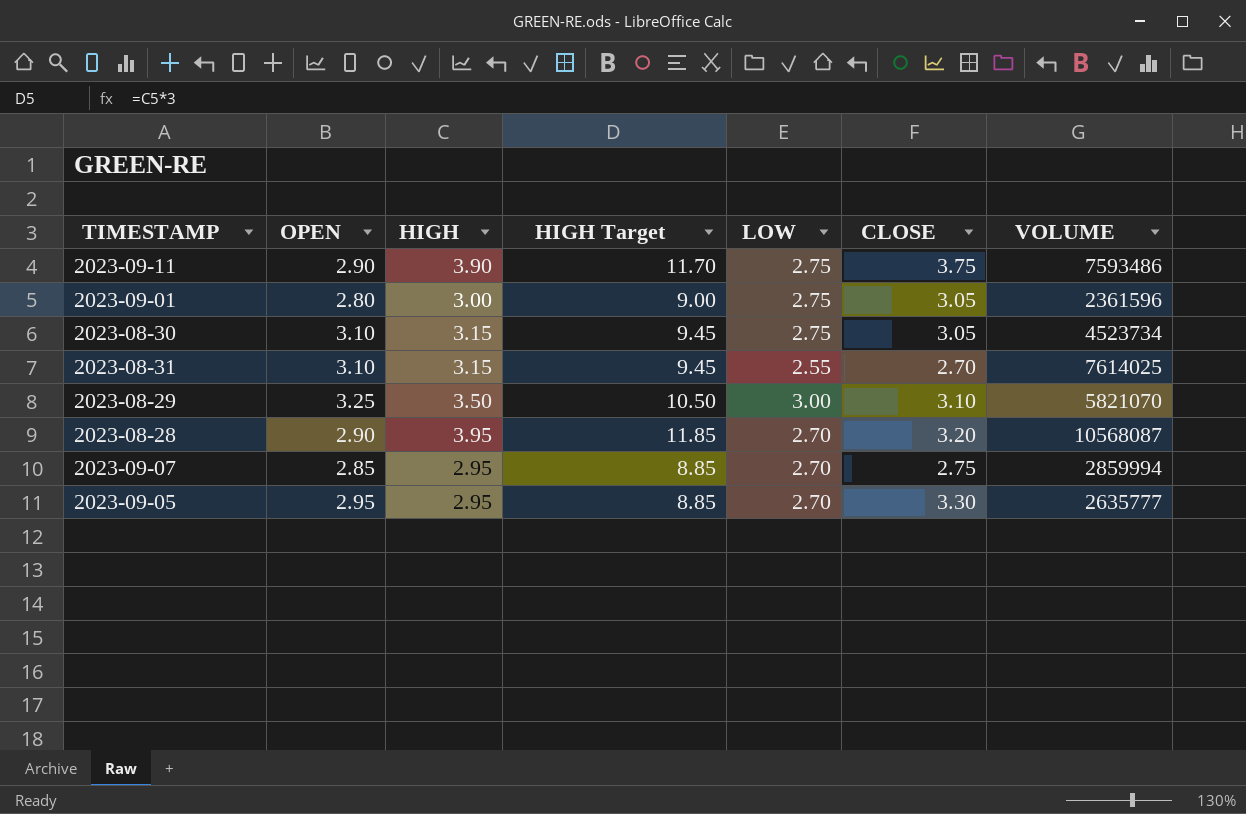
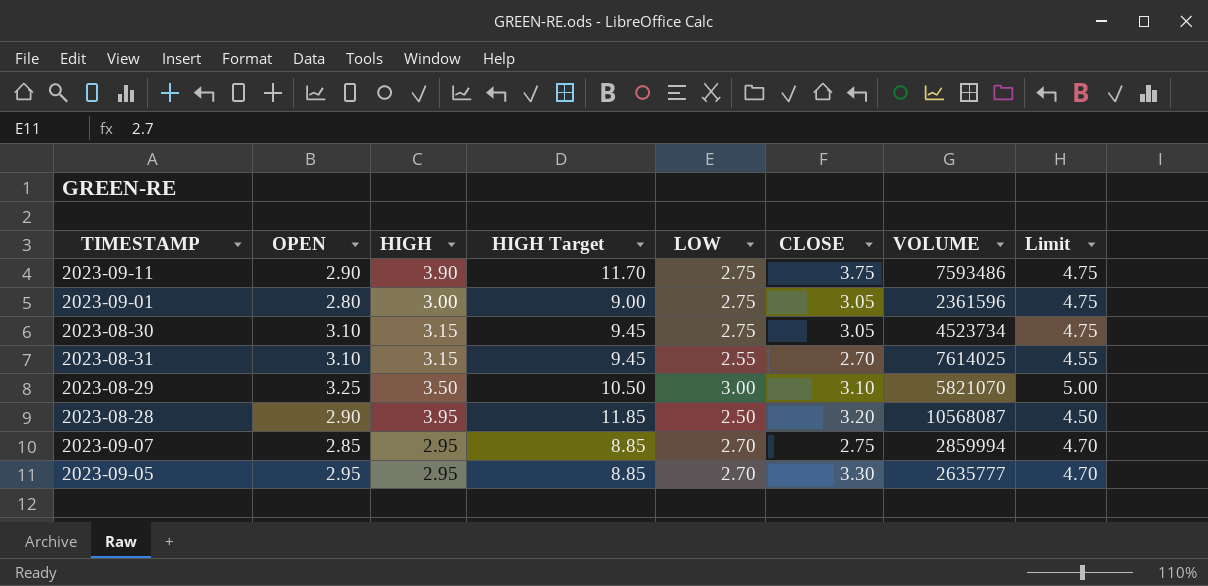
column Limit | formula: none -> [LOW] + 2
2023-08-28 | LOW: 2.70 -> 2.50

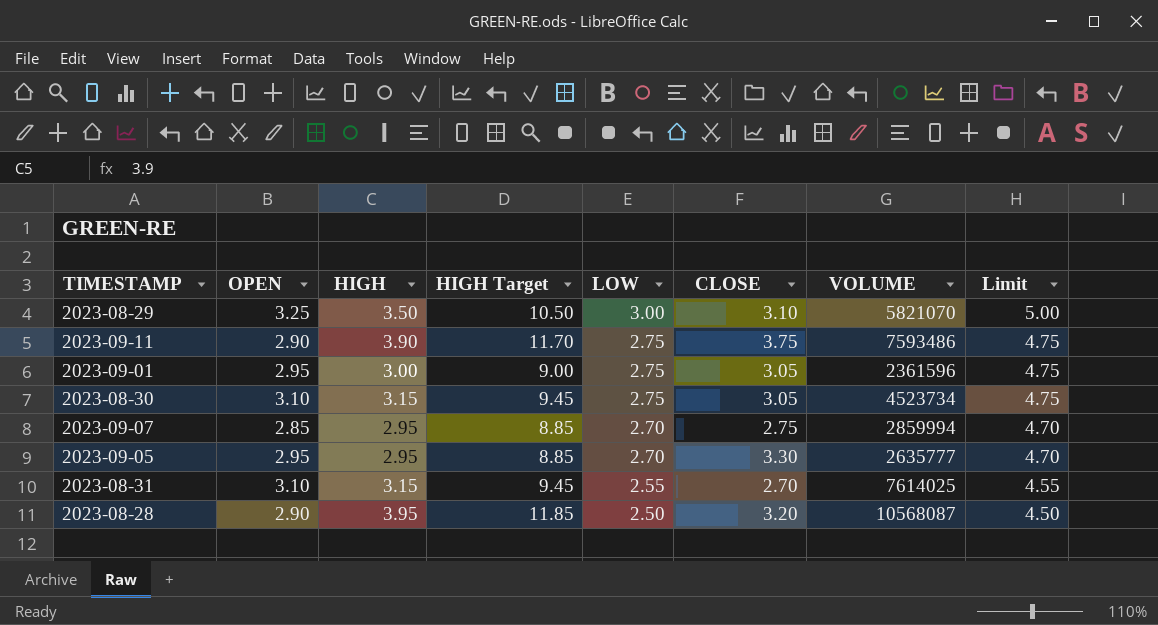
row order: none -> LOW descending
2023-09-01 | OPEN: 2.80 -> 2.95

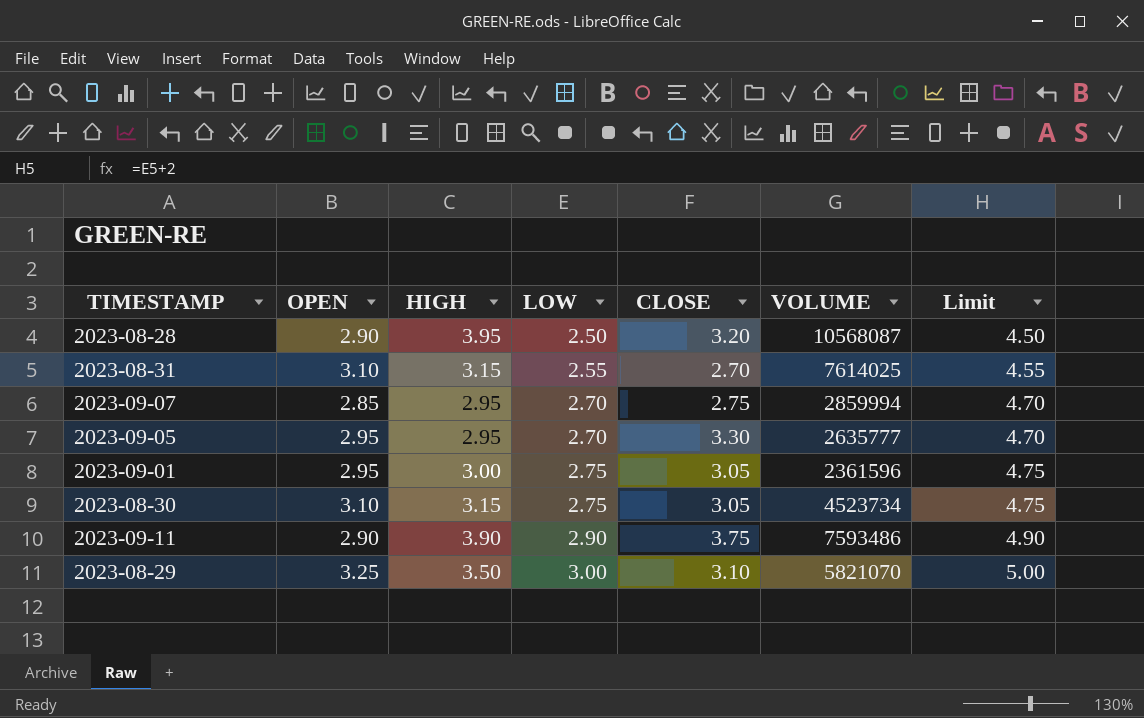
row order: LOW descending -> LOW ascending
column HIGH Target | formula: [HIGH] * 3 -> none
2023-09-11 | LOW: 2.75 -> 2.90
2023-09-11 | Limit: 4.75 -> 4.90

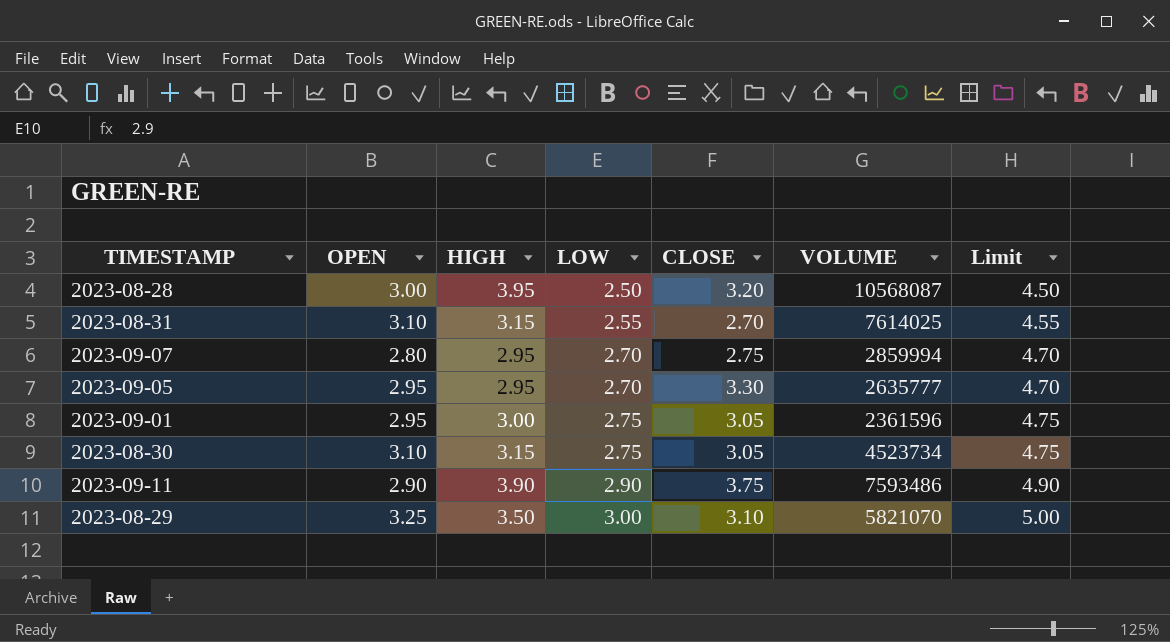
2023-08-28 | OPEN: 2.90 -> 3.00
2023-09-07 | OPEN: 2.85 -> 2.80

